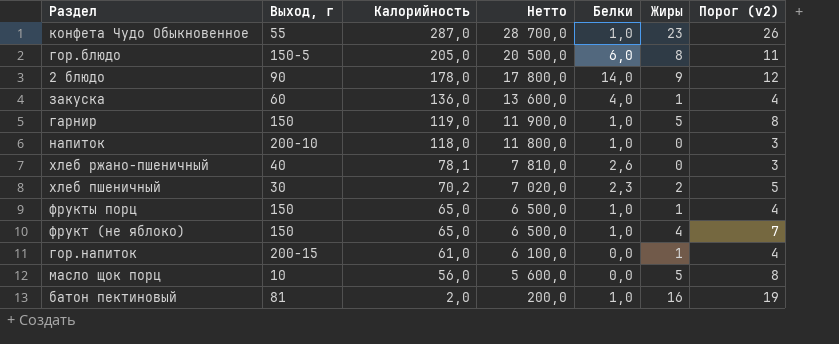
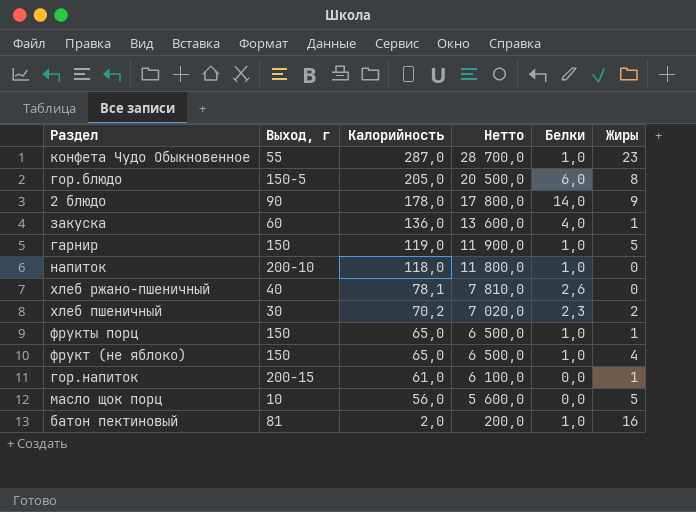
column Порог (v2) | formula: [Жиры] + 3 -> none

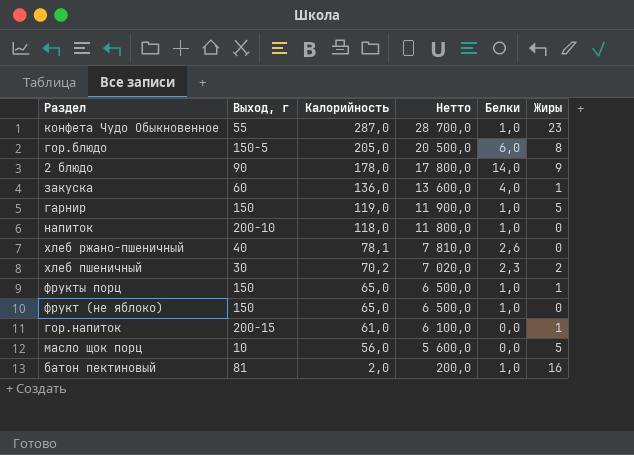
фрукт (не яблоко) | Жиры: 4 -> 0

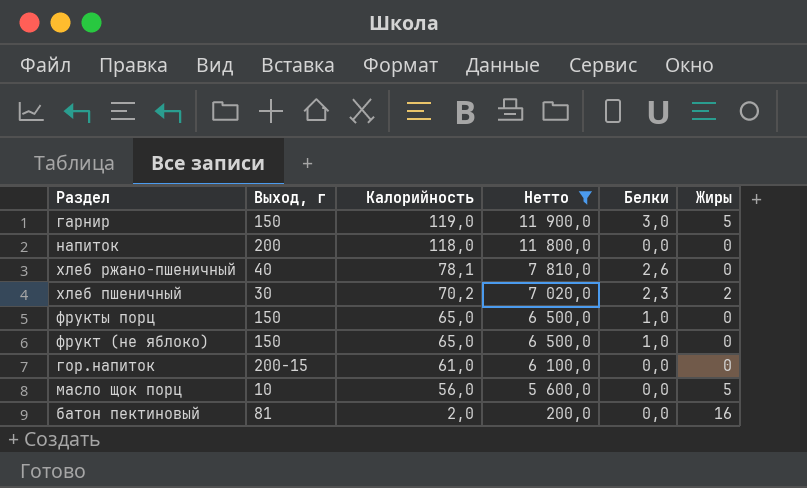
filter: none -> Нетто <= 11 900,0
гарнир | Белки: 1,0 -> 3,0
напиток | Выход, г: 200-10 -> 200
напиток | Белки: 1,0 -> 0,0
фрукты порц | Жиры: 1 -> 0
гор.напиток | Жиры: 1 -> 0
батон пектиновый | Белки: 1,0 -> 0,0

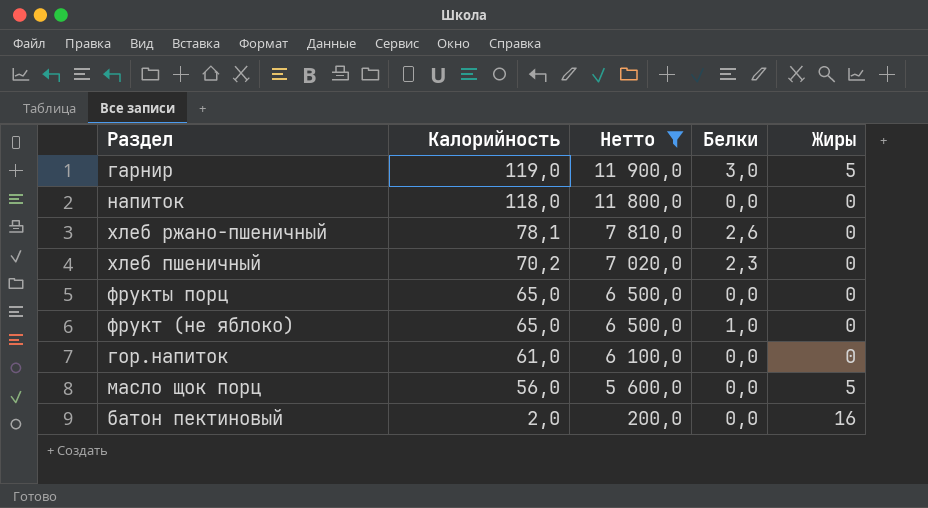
column Выход, г | position: 2 -> none
хлеб пшеничный | Жиры: 2 -> 0
фрукты порц | Белки: 1,0 -> 0,0

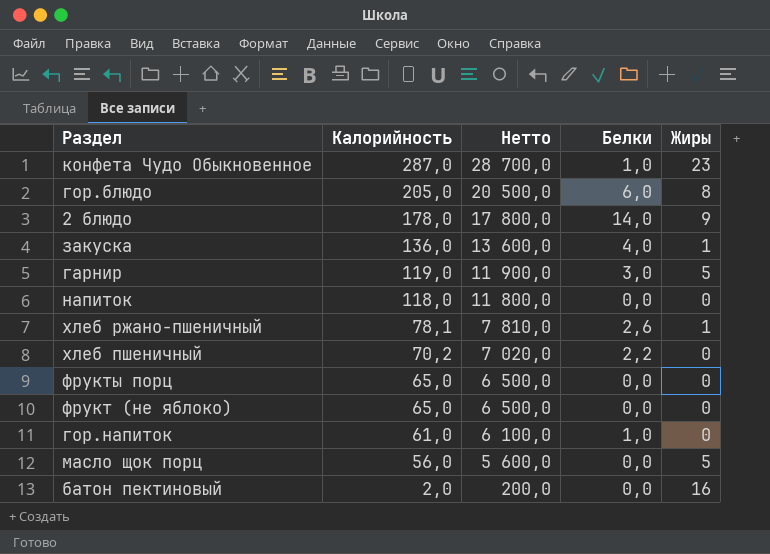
filter: Нетто <= 11 900,0 -> none
хлеб ржано-пшеничный | Жиры: 0 -> 1
хлеб пшеничный | Белки: 2,3 -> 2,2
фрукт (не яблоко) | Белки: 1,0 -> 0,0
гор.напиток | Белки: 0,0 -> 1,0

